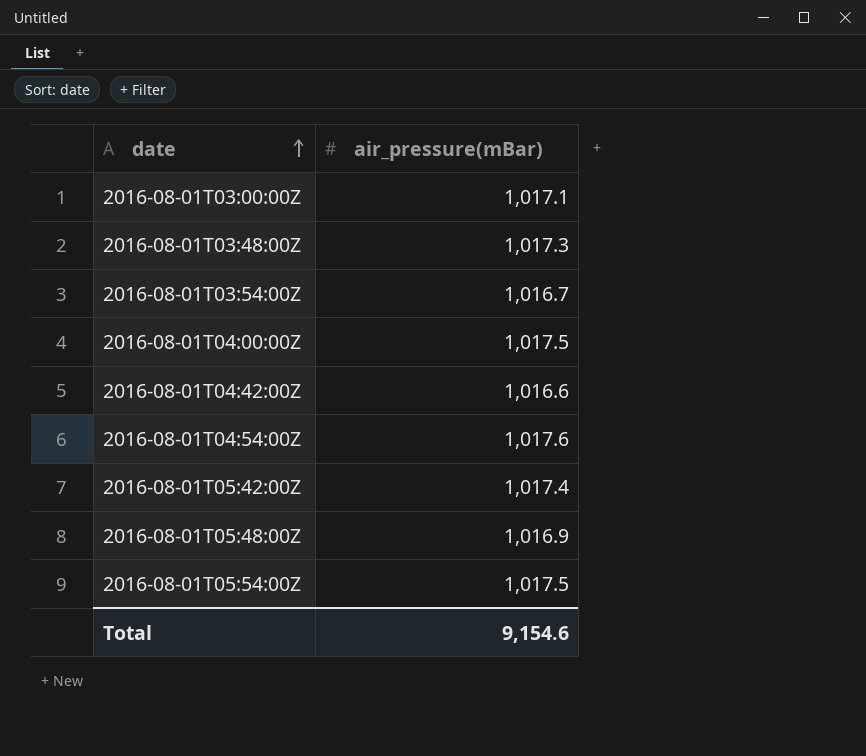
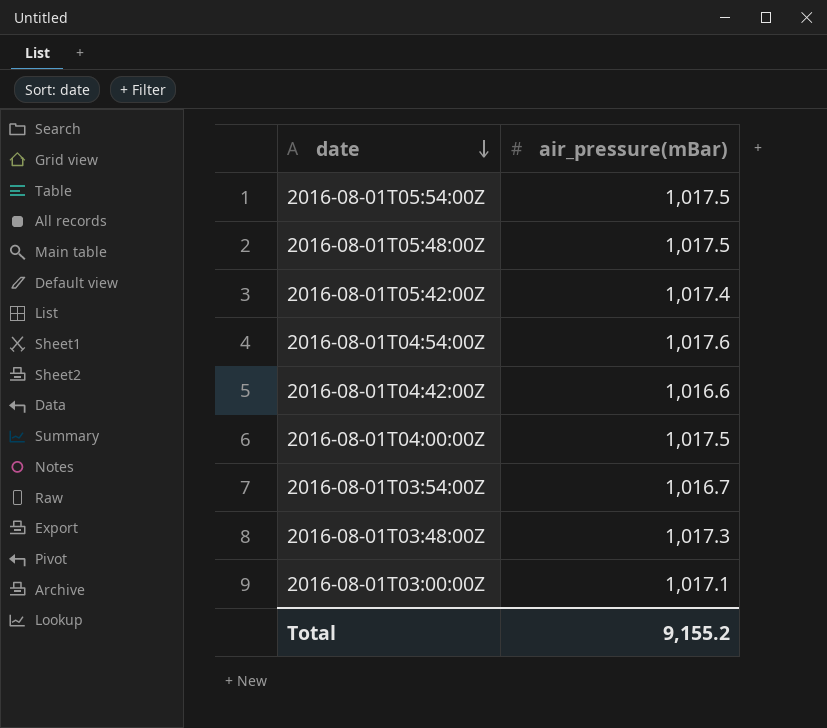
row order: date ascending -> date descending
2016-08-01T05:48:00Z | air_pressure(mBar): 1,016.9 -> 1,017.5
Total | air_pressure(mBar): 9,154.6 -> 9,155.2

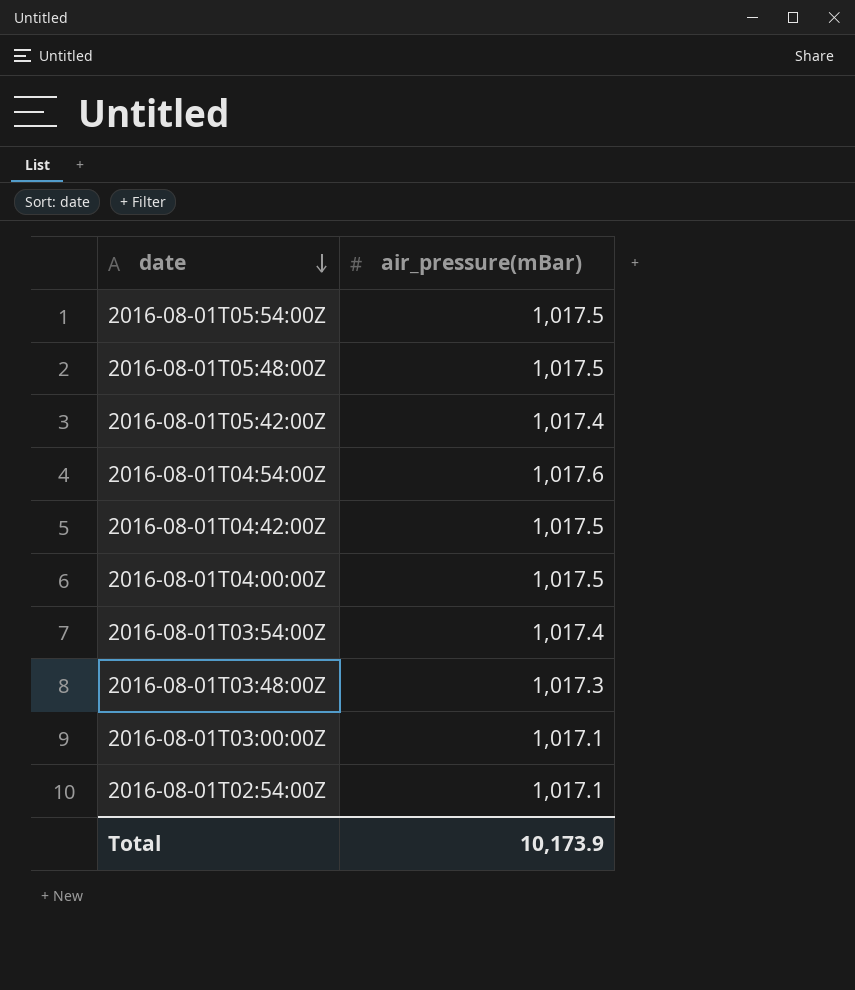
2016-08-01T04:42:00Z | air_pressure(mBar): 1,016.6 -> 1,017.5
2016-08-01T03:54:00Z | air_pressure(mBar): 1,016.7 -> 1,017.4
row 2016-08-01T02:54:00Z: none -> 1,017.1
Total | air_pressure(mBar): 9,155.2 -> 10,173.9

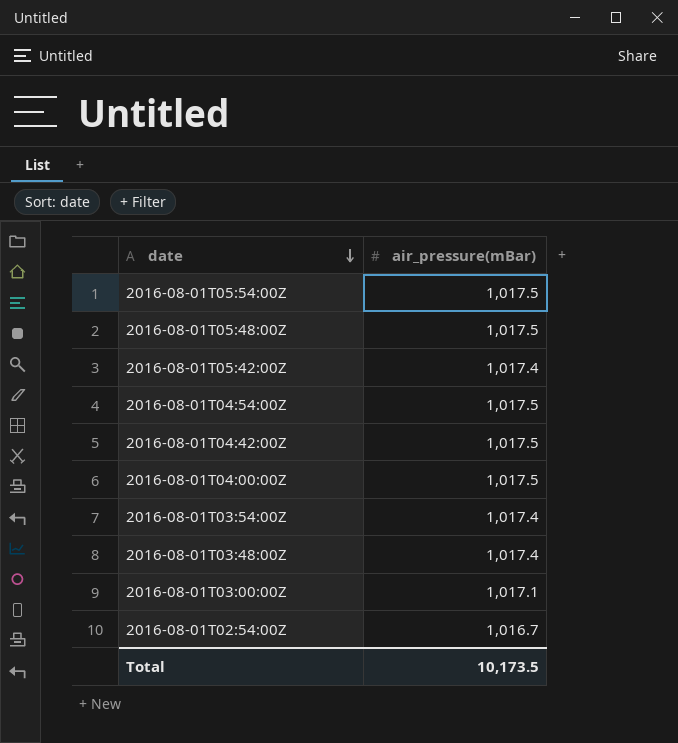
2016-08-01T04:54:00Z | air_pressure(mBar): 1,017.6 -> 1,017.5
2016-08-01T03:48:00Z | air_pressure(mBar): 1,017.3 -> 1,017.4
2016-08-01T02:54:00Z | air_pressure(mBar): 1,017.1 -> 1,016.7
Total | air_pressure(mBar): 10,173.9 -> 10,173.5

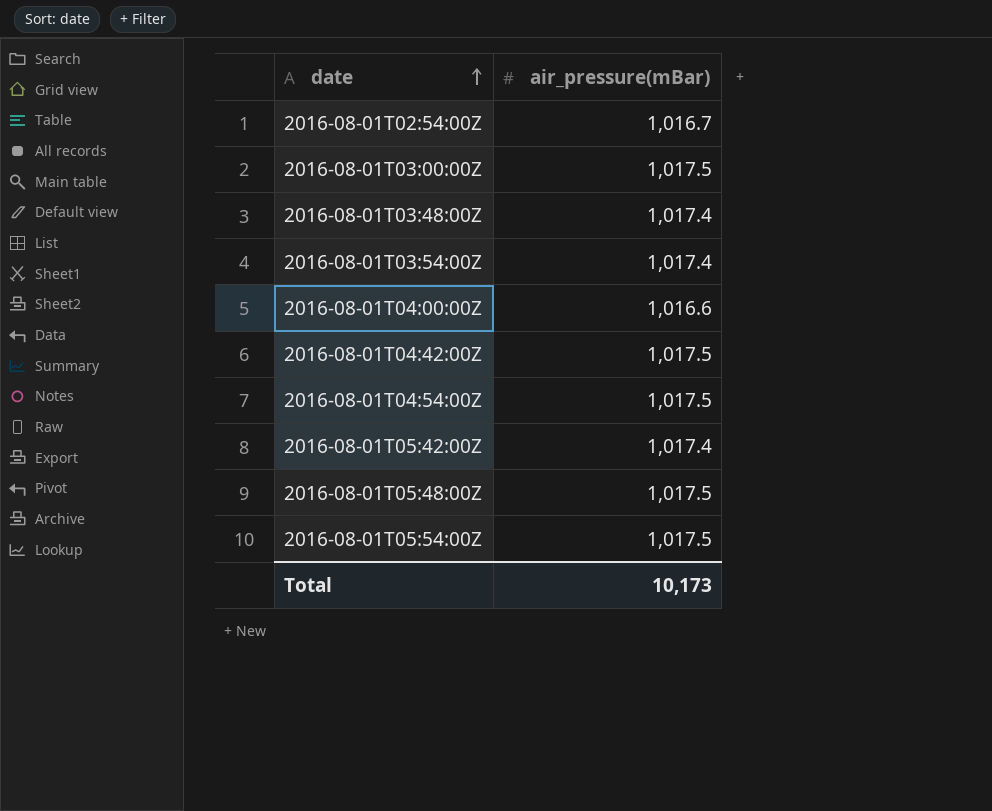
row order: date descending -> date ascending
2016-08-01T03:00:00Z | air_pressure(mBar): 1,017.1 -> 1,017.5
2016-08-01T04:00:00Z | air_pressure(mBar): 1,017.5 -> 1,016.6
Total | air_pressure(mBar): 10,173.5 -> 10,173

